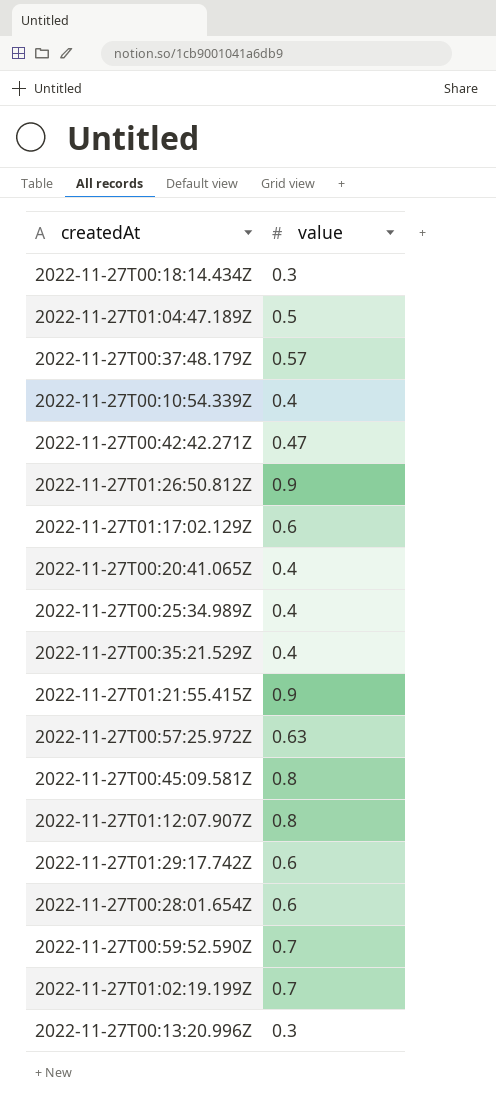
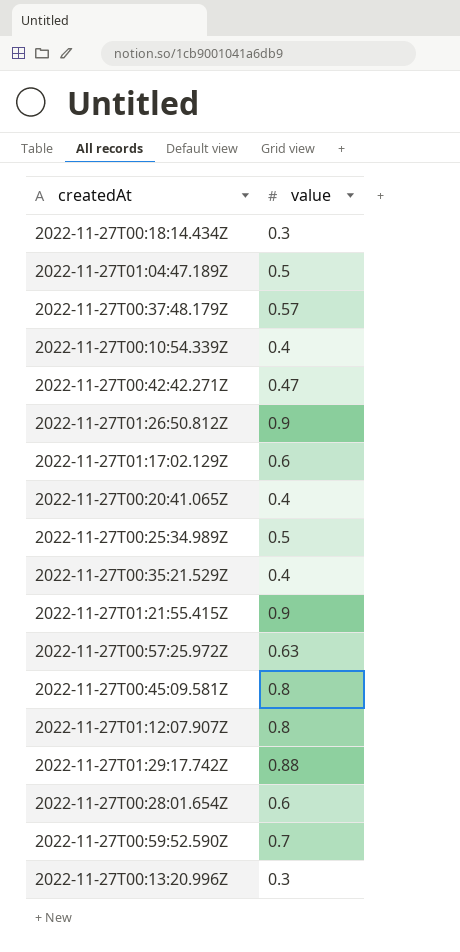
row 2022-11-27T01:02:19.199Z: 0.7 -> none
2022-11-27T00:25:34.989Z | value: 0.4 -> 0.5
2022-11-27T01:29:17.742Z | value: 0.6 -> 0.88

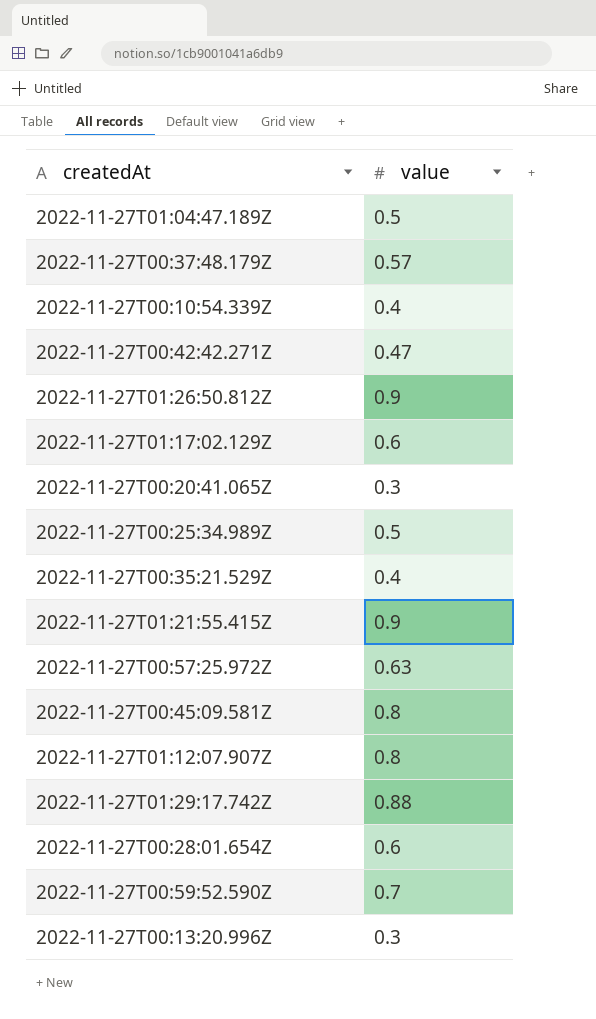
row 2022-11-27T00:18:14.434Z: 0.3 -> none
2022-11-27T00:20:41.065Z | value: 0.4 -> 0.3

